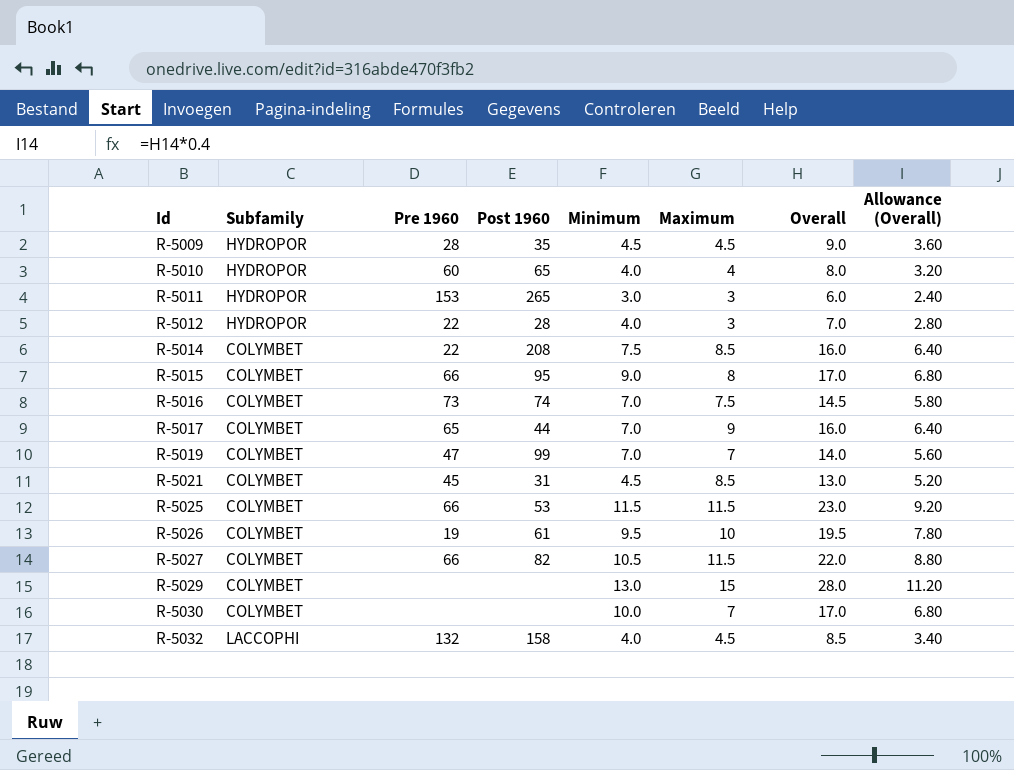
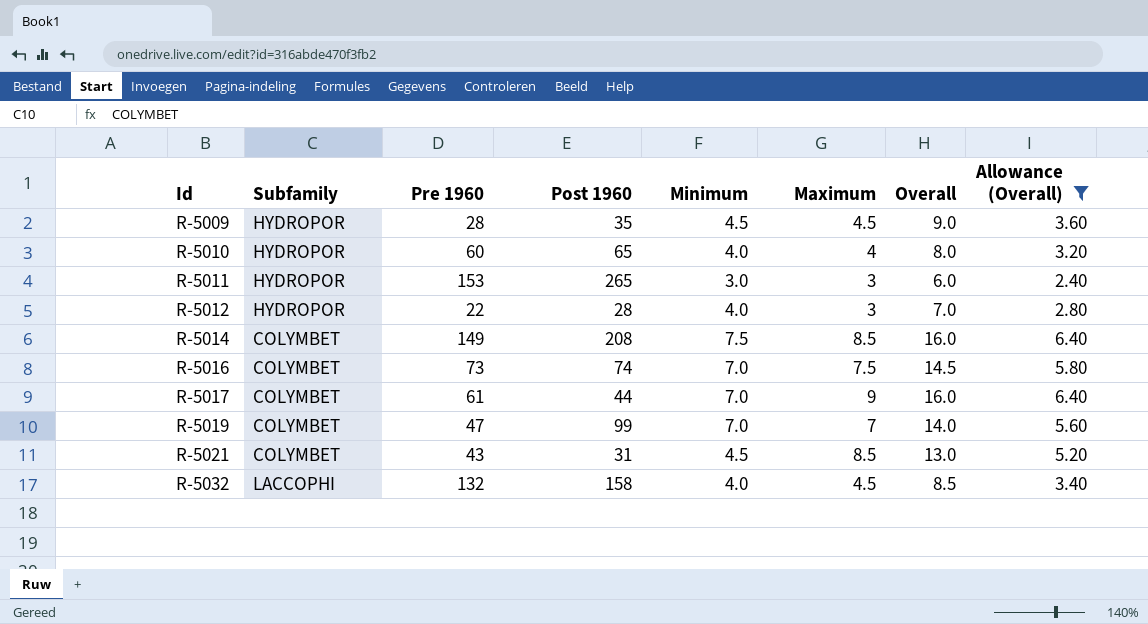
filter: none -> Allowance (Overall) <= 6.40
R-5014 | Pre 1960: 22 -> 149
R-5017 | Pre 1960: 65 -> 61
R-5021 | Pre 1960: 45 -> 43

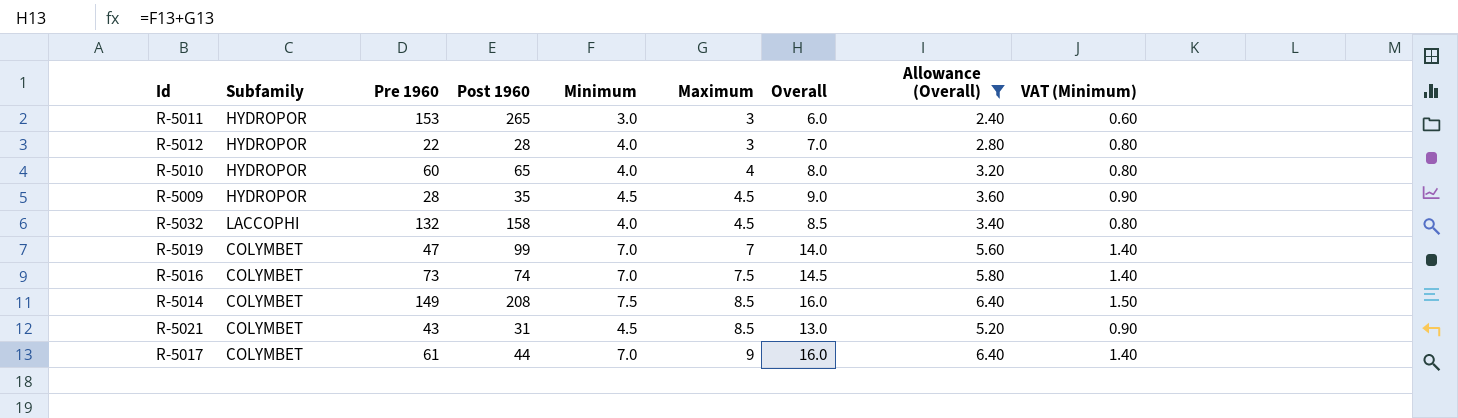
row order: Id ascending -> Maximum ascending
column VAT (Minimum) | formula: none -> [Minimum] * 0.2

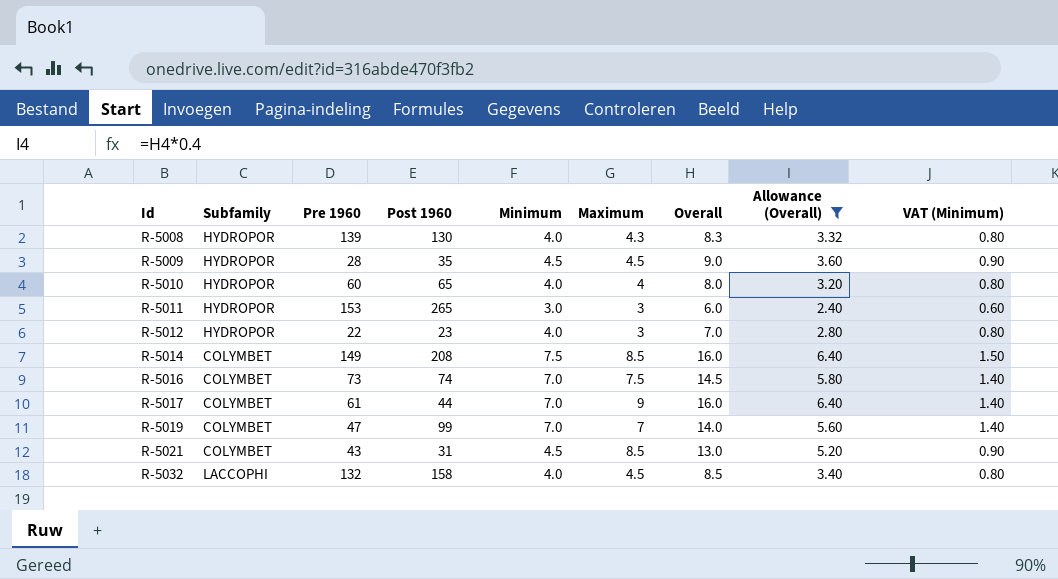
row order: Maximum ascending -> Id ascending
row R-5008: none -> HYDROPOR | 139 | 130 | 4.0 | 4.3 | 8.3 | 3.32 | 0.80
R-5012 | Post 1960: 28 -> 23

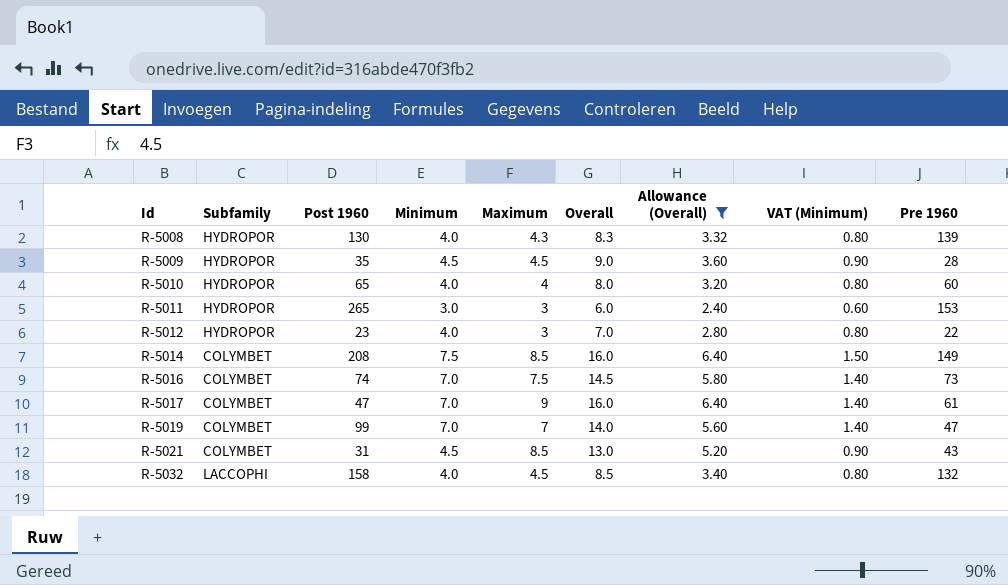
column Pre 1960 | position: 3 -> 9
R-5017 | Post 1960: 44 -> 47

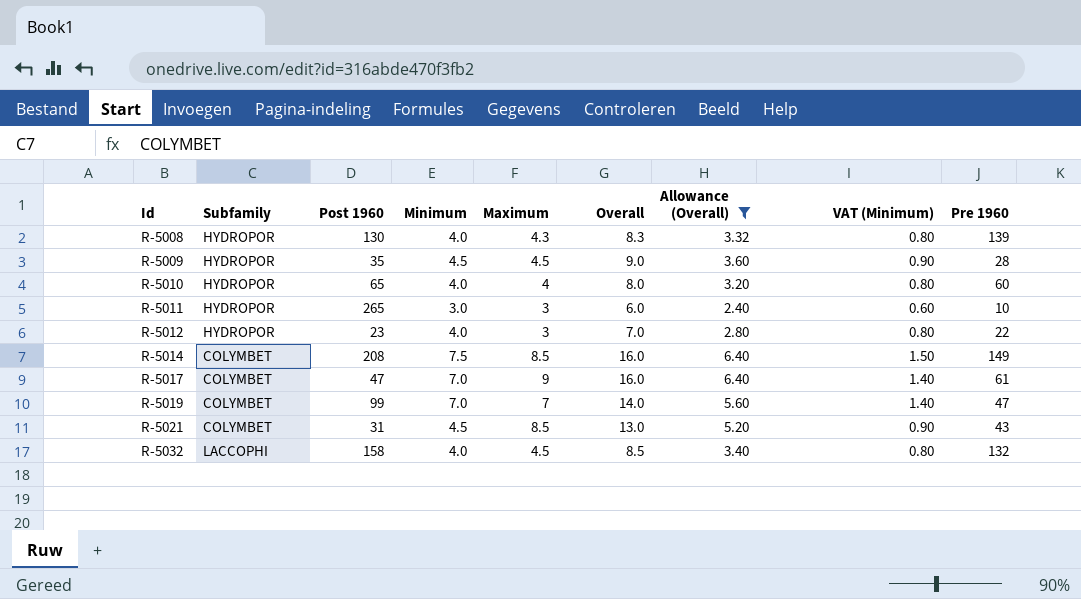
row R-5016: COLYMBET | 74 | 7.0 | 7.5 | 14.5 | 5.80 | 1.40 | 73 -> none
R-5011 | Pre 1960: 153 -> 10

